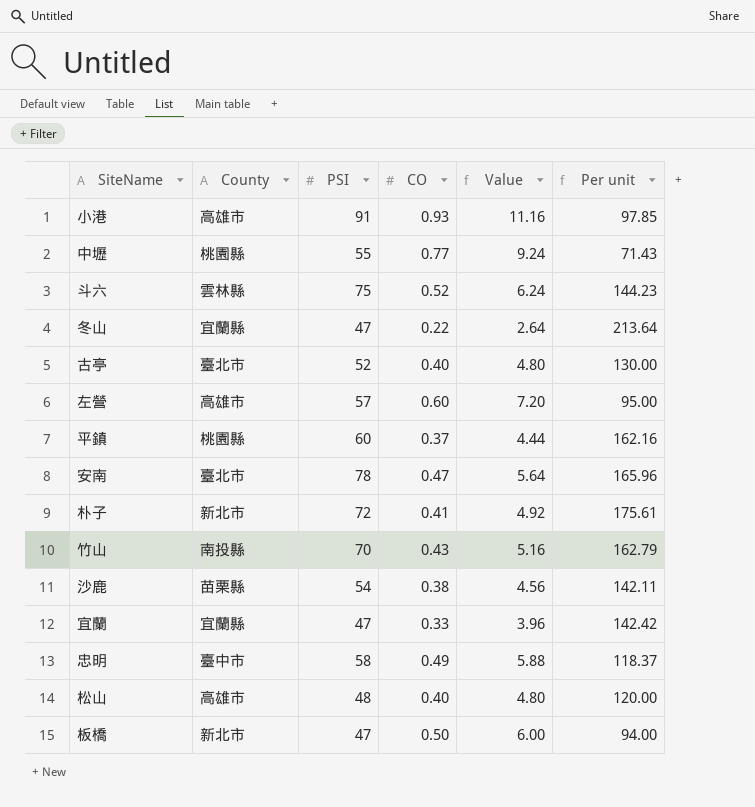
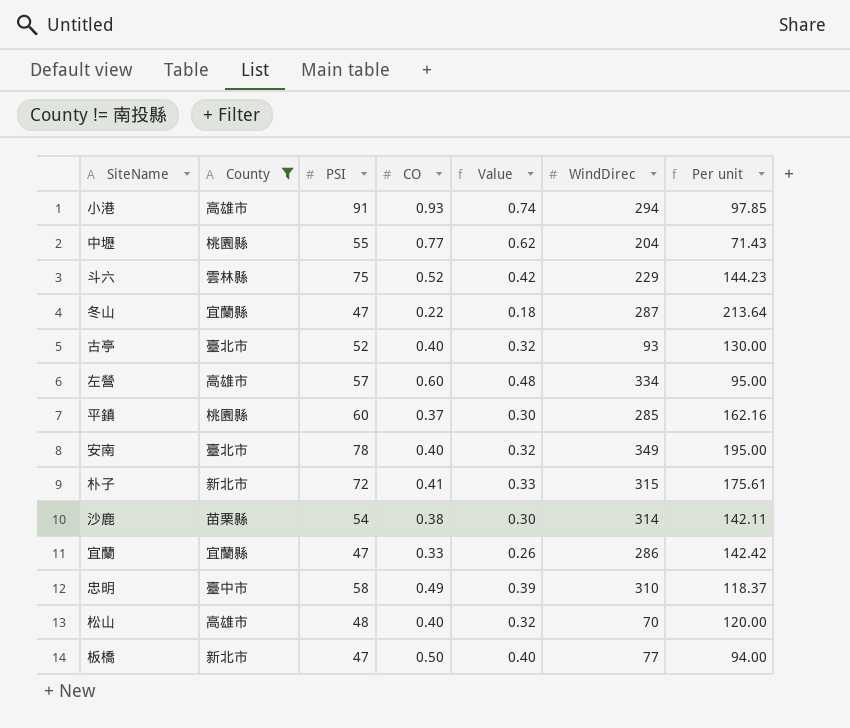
filter: none -> County != 南投縣
column Value | formula: [CO] * 12 -> [CO] * 0.8
column WindDirec | position: none -> 6
安南 | CO: 0.47 -> 0.40
安南 | Per unit: 165.96 -> 195.00

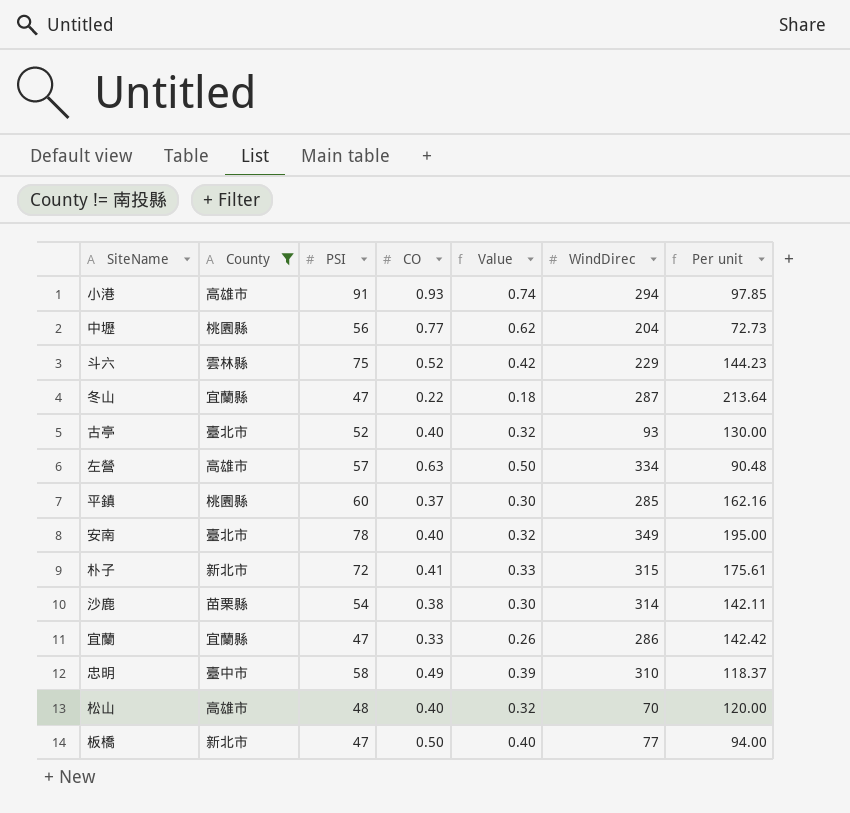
中壢 | PSI: 55 -> 56
中壢 | Per unit: 71.43 -> 72.73
左營 | CO: 0.60 -> 0.63
左營 | Value: 0.48 -> 0.50
左營 | Per unit: 95.00 -> 90.48

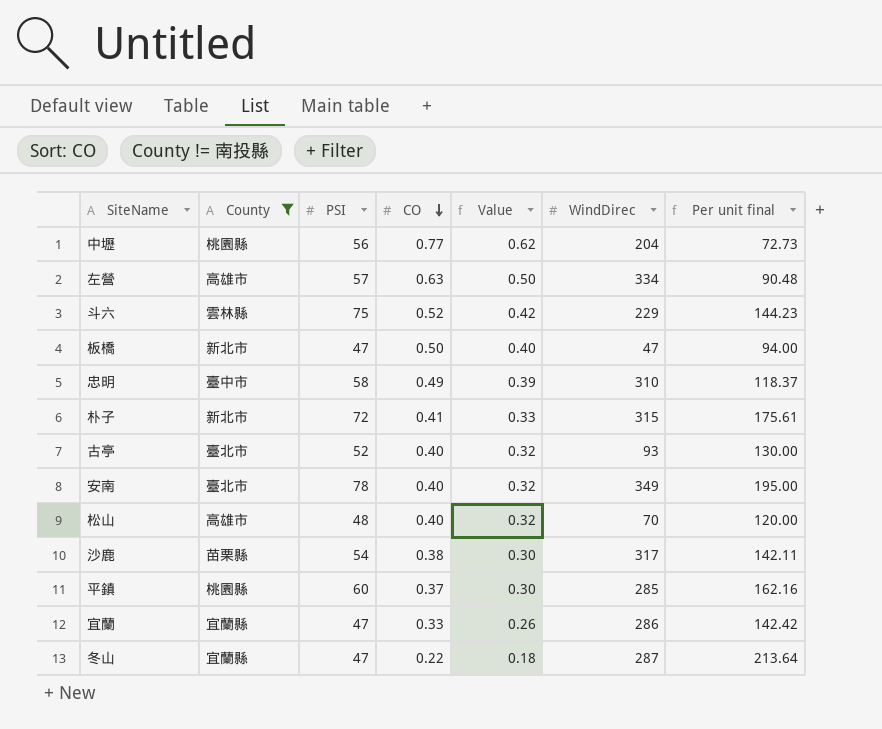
row order: none -> CO descending
column name: Per unit -> Per unit final
row 小港: 高雄市 | 91 | 0.93 | 0.74 | 294 | 97.85 -> none
板橋 | WindDirec: 77 -> 47
沙鹿 | WindDirec: 314 -> 317

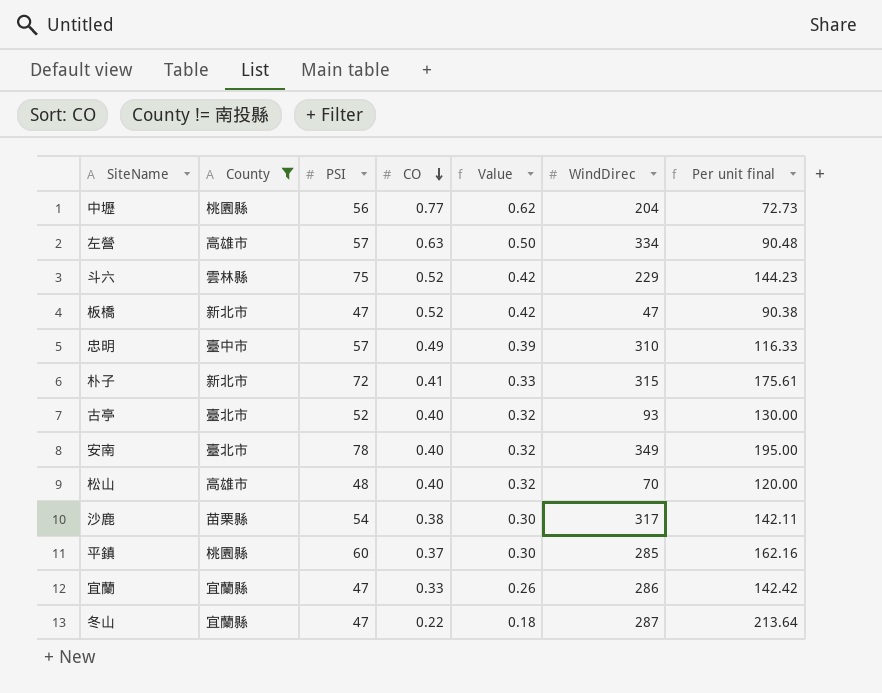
板橋 | CO: 0.50 -> 0.52
板橋 | Value: 0.40 -> 0.42
板橋 | Per unit final: 94.00 -> 90.38
忠明 | PSI: 58 -> 57
忠明 | Per unit final: 118.37 -> 116.33

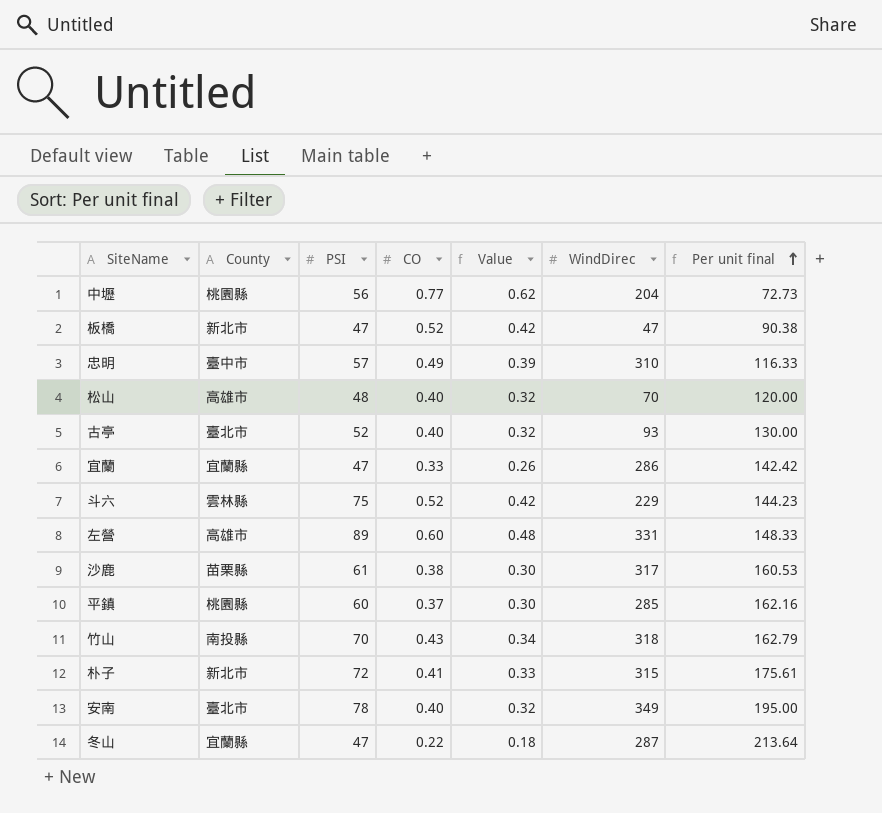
filter: County != 南投縣 -> none
row order: CO descending -> Per unit final ascending
左營 | PSI: 57 -> 89
左營 | CO: 0.63 -> 0.60
左營 | Value: 0.50 -> 0.48
左營 | WindDirec: 334 -> 331
左營 | Per unit final: 90.48 -> 148.33
沙鹿 | PSI: 54 -> 61
沙鹿 | Per unit final: 142.11 -> 160.53

